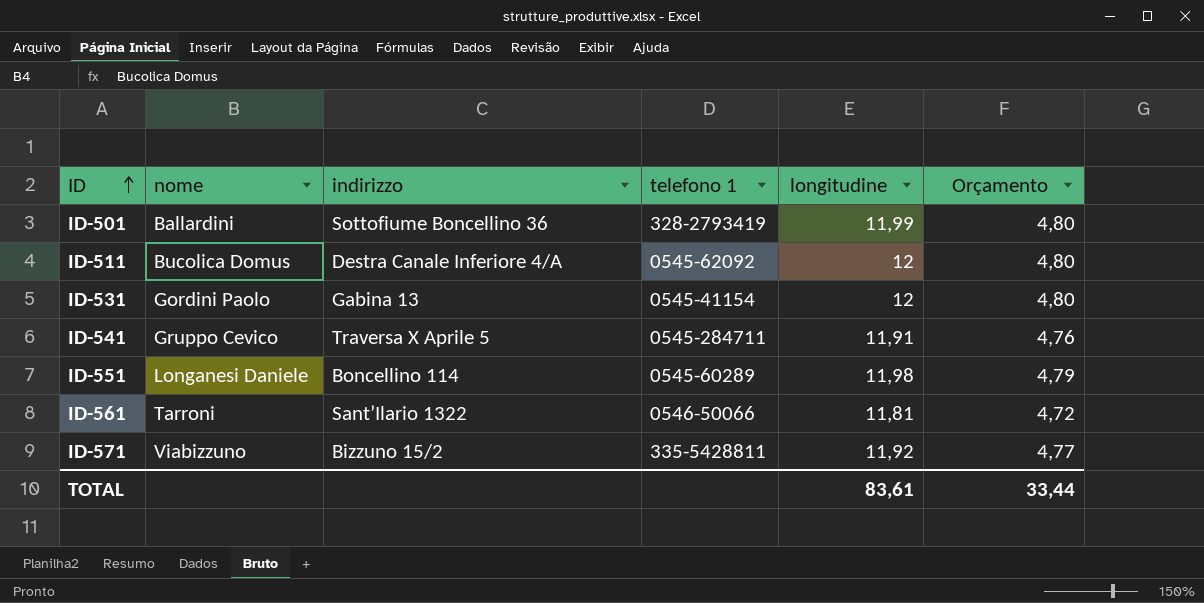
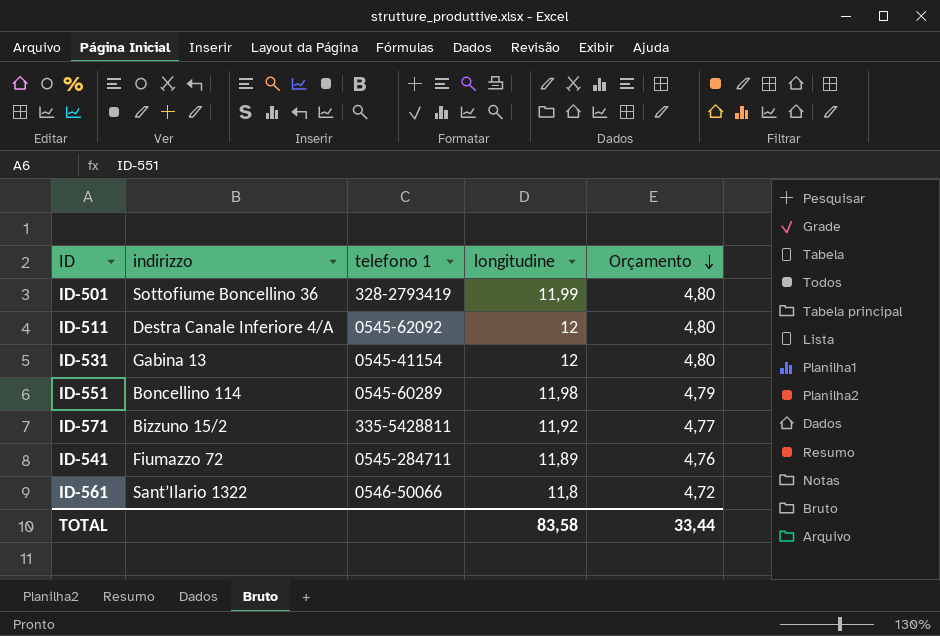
row order: ID ascending -> Orçamento descending
column nome | position: 2 -> none
ID-541 | indirizzo: Traversa X Aprile 5 -> Fiumazzo 72
ID-541 | longitudine: 11,91 -> 11,89
ID-561 | longitudine: 11,81 -> 11,8
TOTAL | longitudine: 83,61 -> 83,58

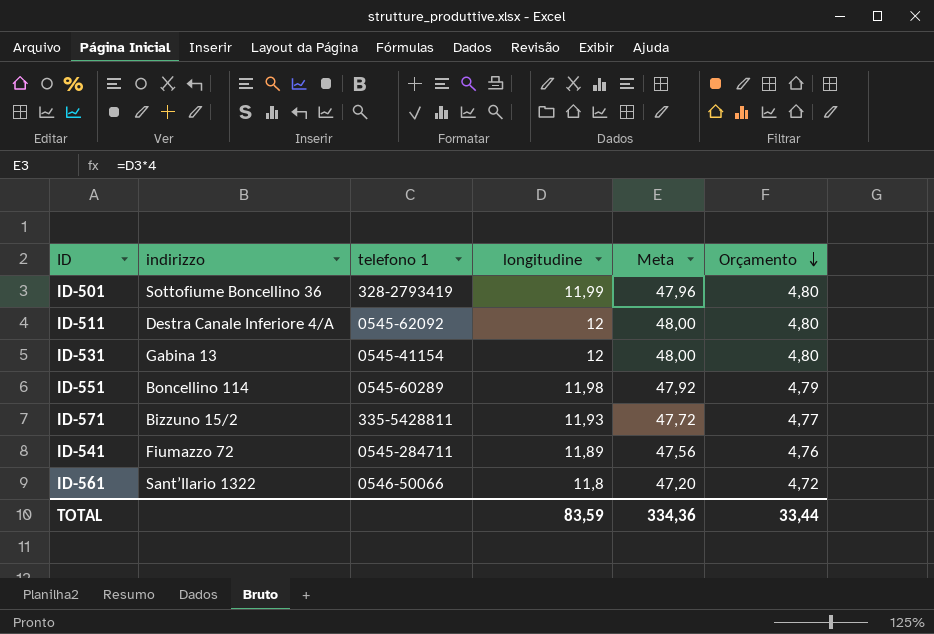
column Meta | formula: none -> [longitudine] * 4
ID-571 | longitudine: 11,92 -> 11,93
TOTAL | longitudine: 83,58 -> 83,59

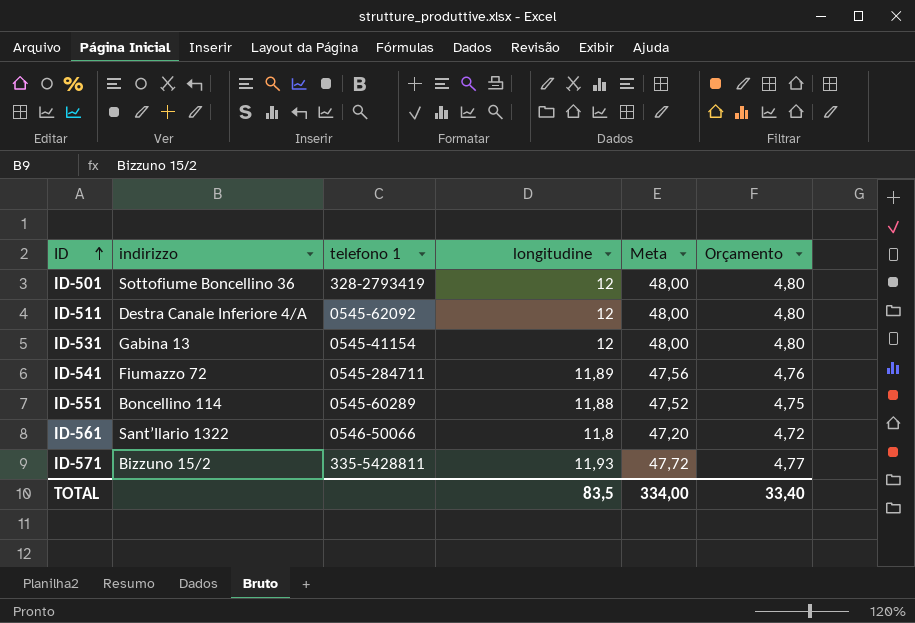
row order: Orçamento descending -> ID ascending
ID-501 | longitudine: 11,99 -> 12
ID-501 | Meta: 47,96 -> 48,00
ID-551 | longitudine: 11,98 -> 11,88
ID-551 | Meta: 47,92 -> 47,52
ID-551 | Orçamento: 4,79 -> 4,75
TOTAL | longitudine: 83,59 -> 83,5
TOTAL | Meta: 334,36 -> 334,00
TOTAL | Orçamento: 33,44 -> 33,40

